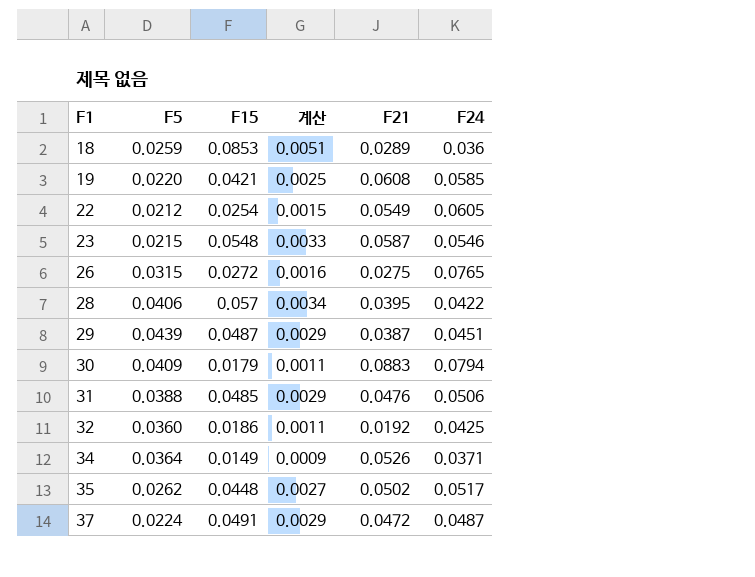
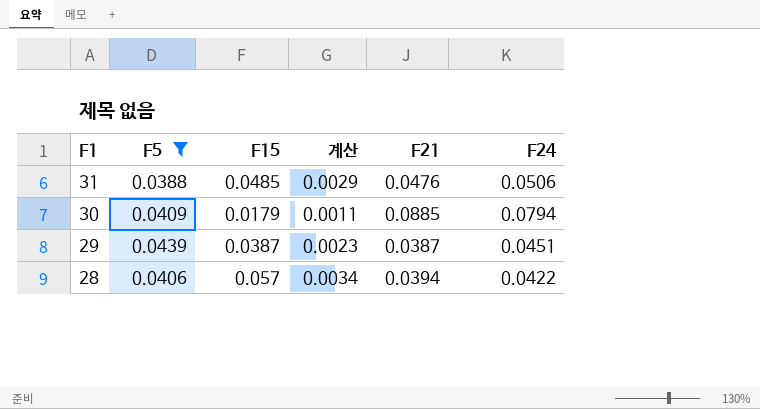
filter: none -> F5 >= 0.0388
row order: F1 ascending -> F1 descending
30 | F21: 0.0883 -> 0.0885
29 | F15: 0.0487 -> 0.0387
29 | 계산: 0.0029 -> 0.0023
28 | F21: 0.0395 -> 0.0394

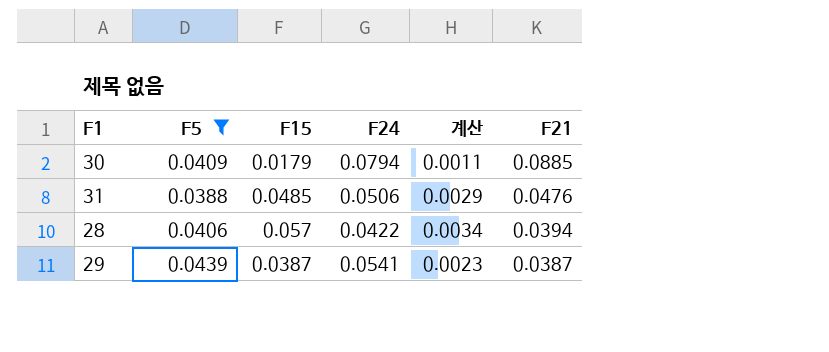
row order: F1 descending -> F21 descending
column F24 | position: 6 -> 4
29 | F24: 0.0451 -> 0.0541

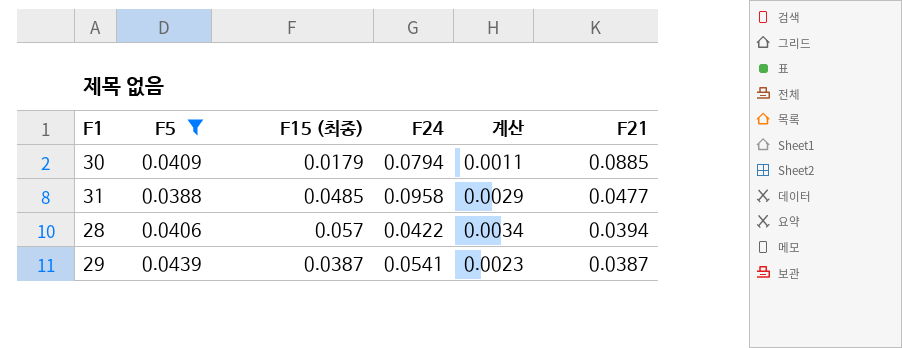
column name: F15 -> F15 (최종)
31 | F24: 0.0506 -> 0.0958
31 | F21: 0.0476 -> 0.0477

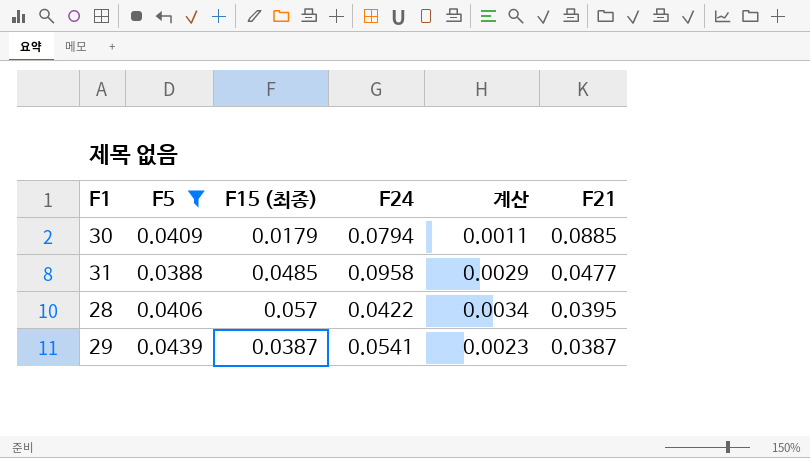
28 | F21: 0.0394 -> 0.0395

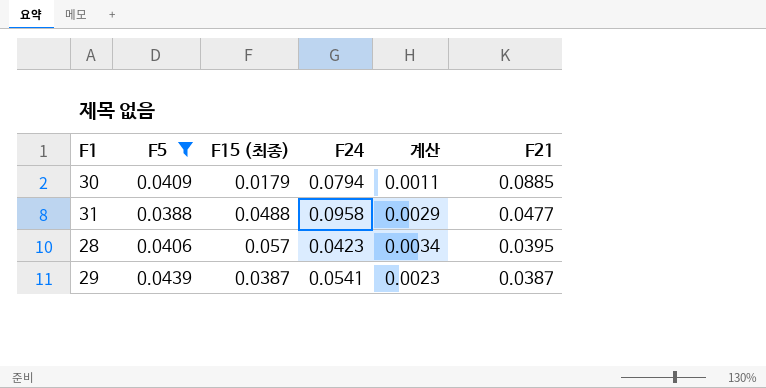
31 | F15 (최종): 0.0485 -> 0.0488
28 | F24: 0.0422 -> 0.0423

